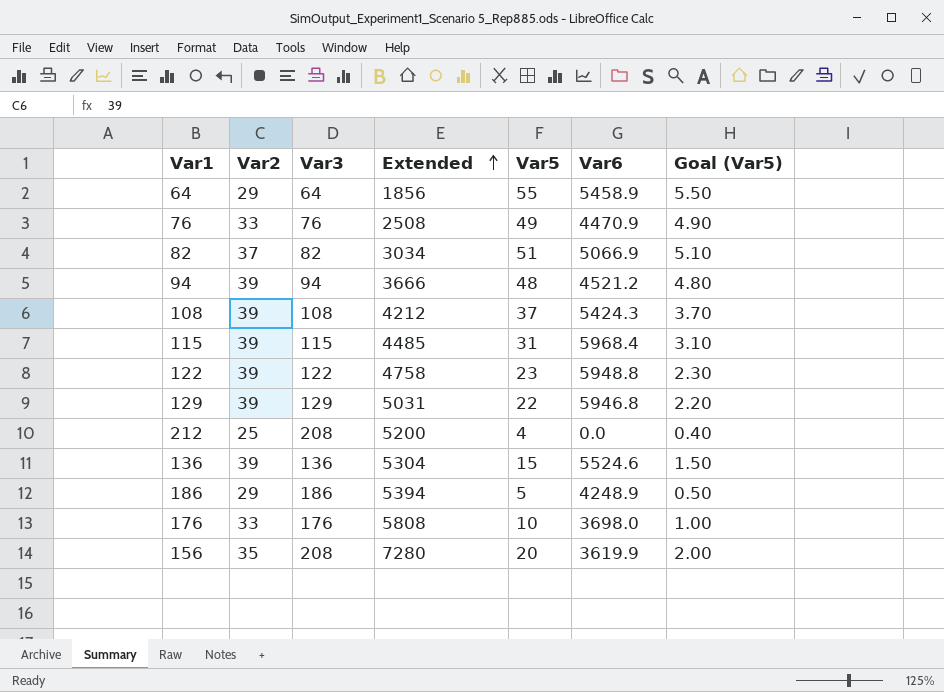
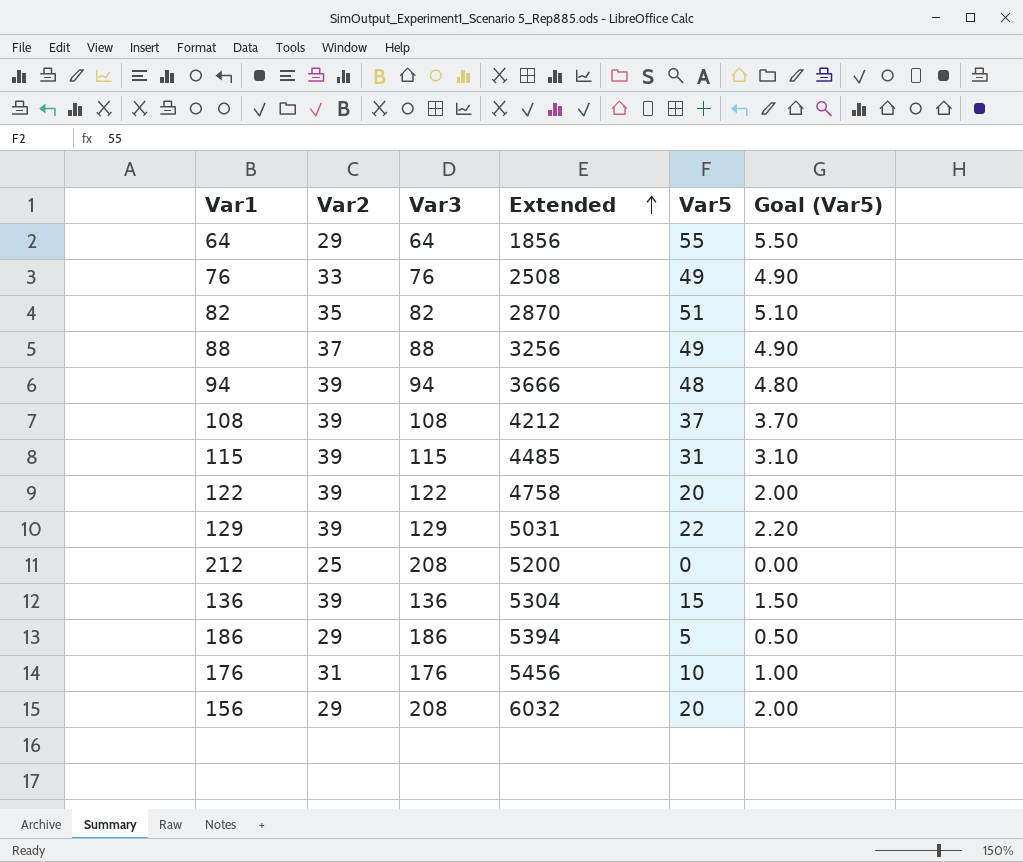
column Var6 | position: 6 -> none
82 | Var2: 37 -> 35
82 | Extended: 3034 -> 2870
row 88: none -> 37 | 88 | 3256 | 49 | 4.90
122 | Var5: 23 -> 20
122 | Goal (Var5): 2.30 -> 2.00
212 | Var5: 4 -> 0
212 | Goal (Var5): 0.40 -> 0.00
176 | Var2: 33 -> 31
176 | Extended: 5808 -> 5456
156 | Var2: 35 -> 29
156 | Extended: 7280 -> 6032

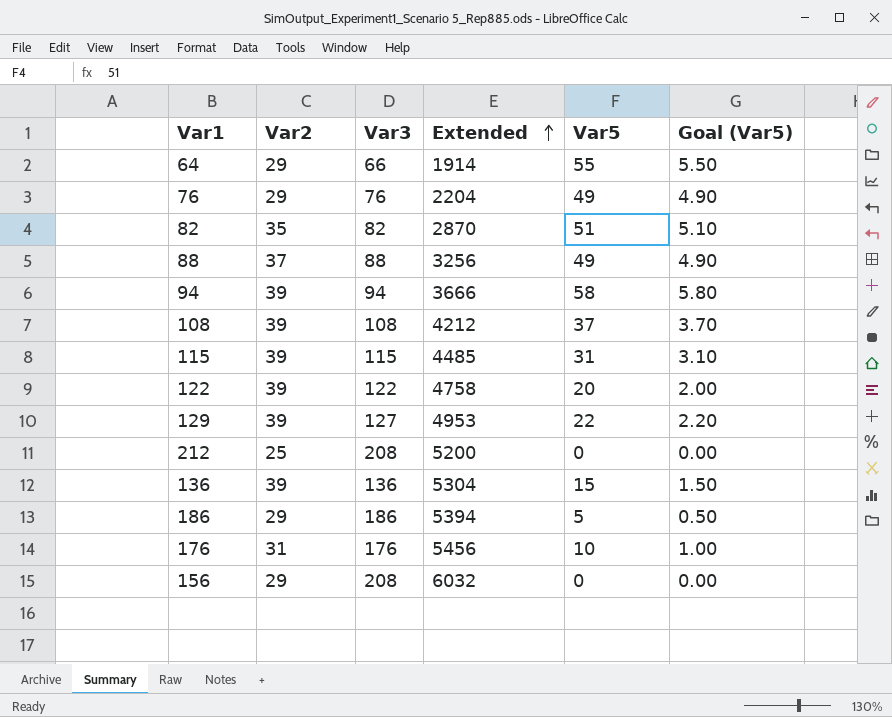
64 | Var3: 64 -> 66
64 | Extended: 1856 -> 1914
76 | Var2: 33 -> 29
76 | Extended: 2508 -> 2204
94 | Var5: 48 -> 58
94 | Goal (Var5): 4.80 -> 5.80
129 | Var3: 129 -> 127
129 | Extended: 5031 -> 4953
156 | Var5: 20 -> 0
156 | Goal (Var5): 2.00 -> 0.00

